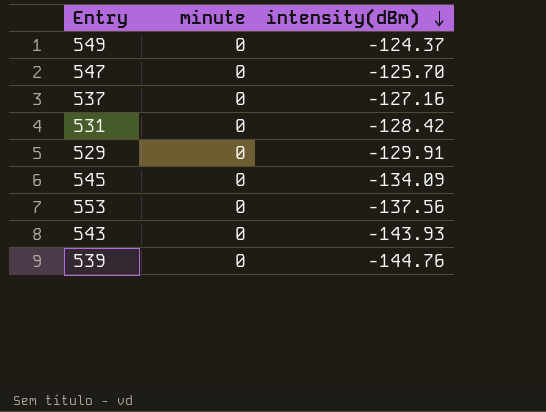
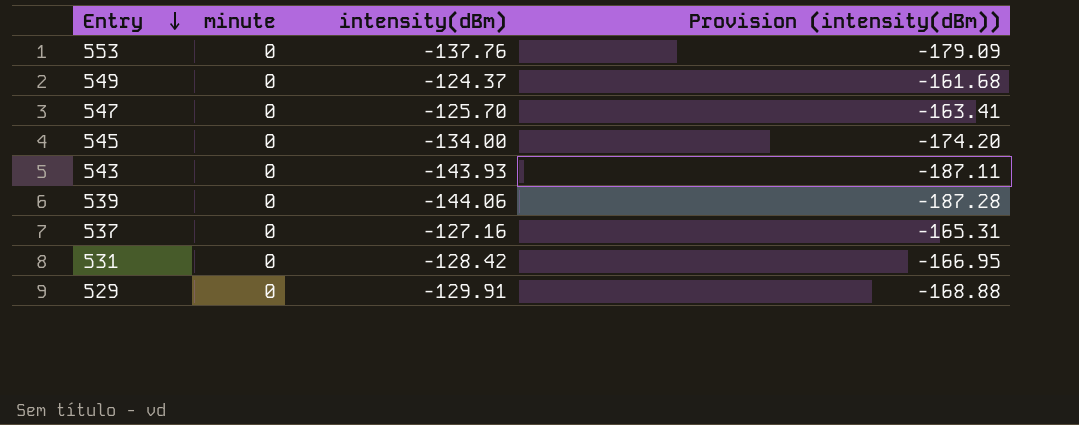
row order: intensity(dBm) descending -> Entry descending
column Provision (intensity(dBm)) | formula: none -> [intensity(dBm)] * 1.3
553 | intensity(dBm): -137.56 -> -137.76
545 | intensity(dBm): -134.09 -> -134.00
539 | intensity(dBm): -144.76 -> -144.06

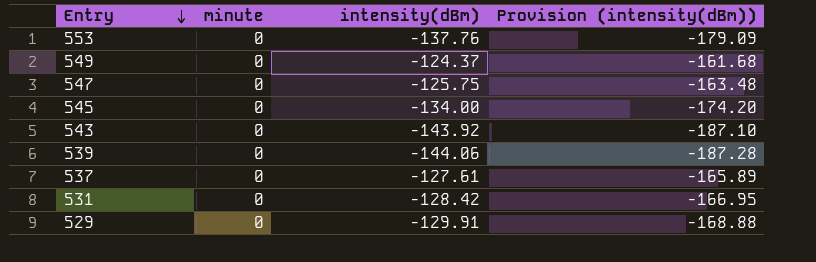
547 | intensity(dBm): -125.70 -> -125.75
547 | Provision (intensity(dBm)): -163.41 -> -163.48
543 | intensity(dBm): -143.93 -> -143.92
543 | Provision (intensity(dBm)): -187.11 -> -187.10
537 | intensity(dBm): -127.16 -> -127.61
537 | Provision (intensity(dBm)): -165.31 -> -165.89

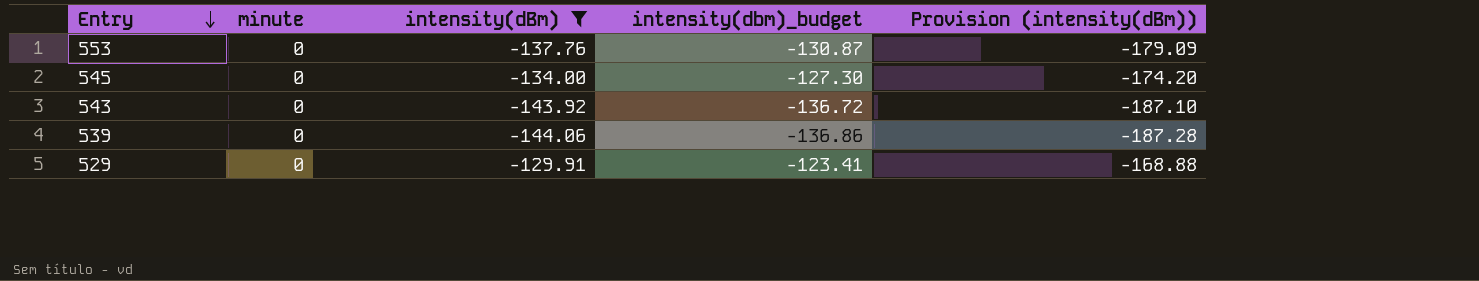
filter: none -> intensity(dBm) <= -129.91
column intensity(dbm)_budget | formula: none -> [intensity(dBm)] * 0.95

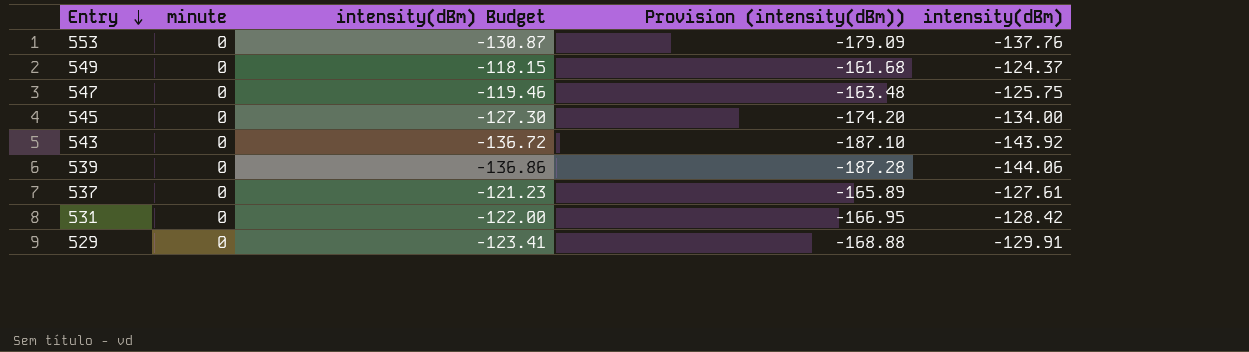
filter: intensity(dBm) <= -129.91 -> none
column name: intensity(dbm)_budget -> intensity(dBm) Budget
column intensity(dBm) | position: 3 -> 5

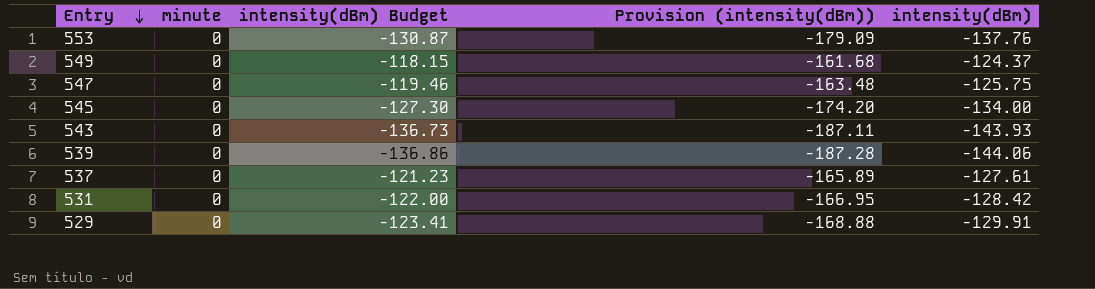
543 | intensity(dBm) Budget: -136.72 -> -136.73
543 | Provision (intensity(dBm)): -187.10 -> -187.11
543 | intensity(dBm): -143.92 -> -143.93

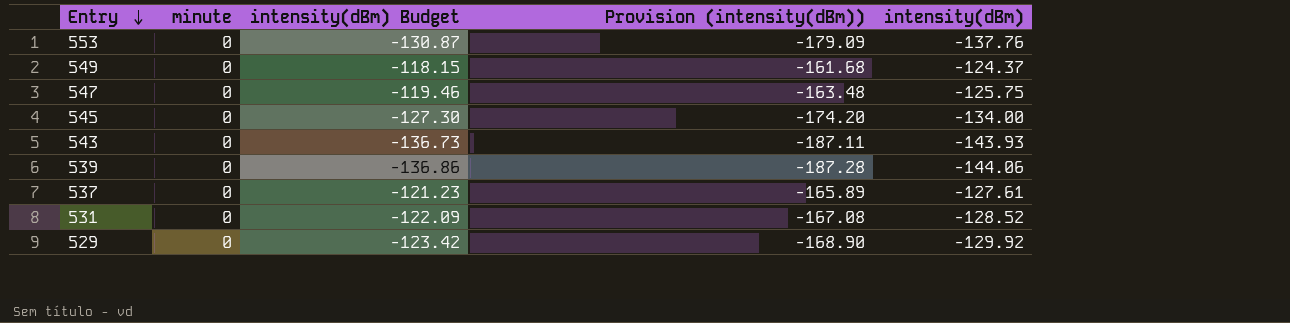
531 | intensity(dBm) Budget: -122.00 -> -122.09
531 | Provision (intensity(dBm)): -166.95 -> -167.08
531 | intensity(dBm): -128.42 -> -128.52
529 | intensity(dBm) Budget: -123.41 -> -123.42
529 | Provision (intensity(dBm)): -168.88 -> -168.90
529 | intensity(dBm): -129.91 -> -129.92

